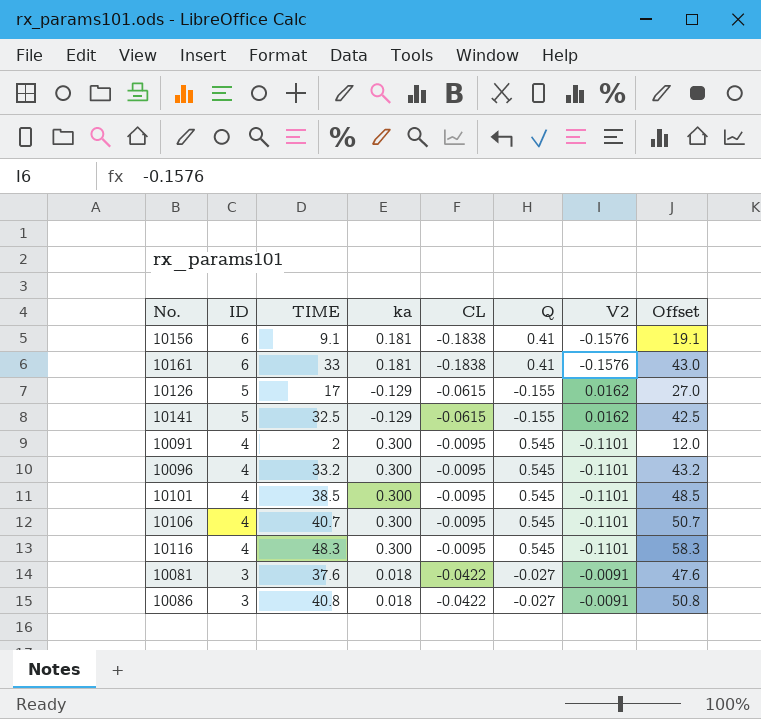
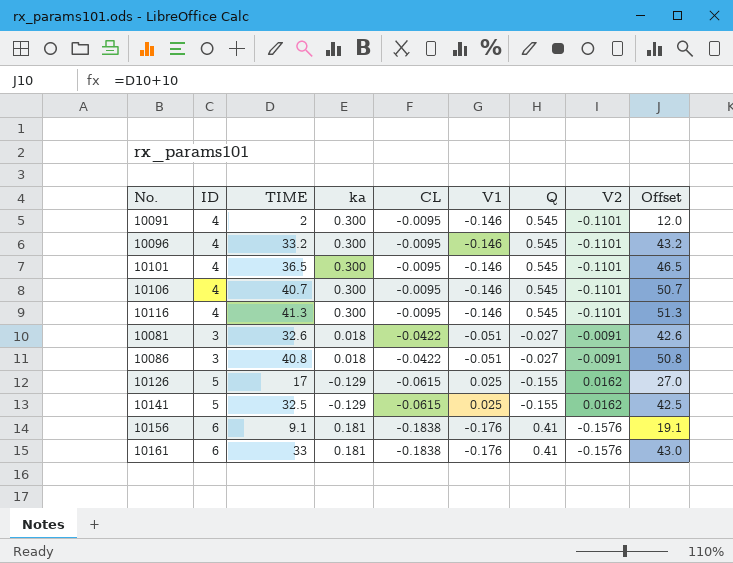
row order: ID descending -> CL descending
column V1 | position: none -> 6
10101 | TIME: 38.5 -> 36.5
10101 | Offset: 48.5 -> 46.5
10116 | TIME: 48.3 -> 41.3
10116 | Offset: 58.3 -> 51.3
10081 | TIME: 37.6 -> 32.6
10081 | Offset: 47.6 -> 42.6

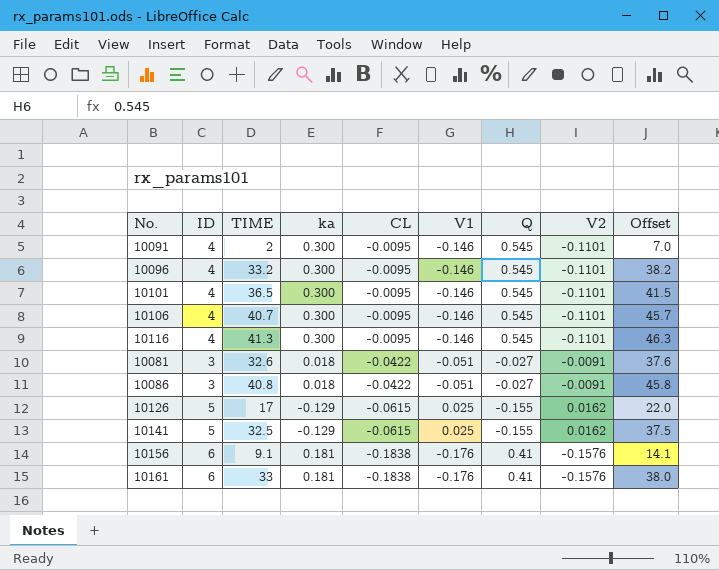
column Offset | formula: [TIME] + 10 -> [TIME] + 5

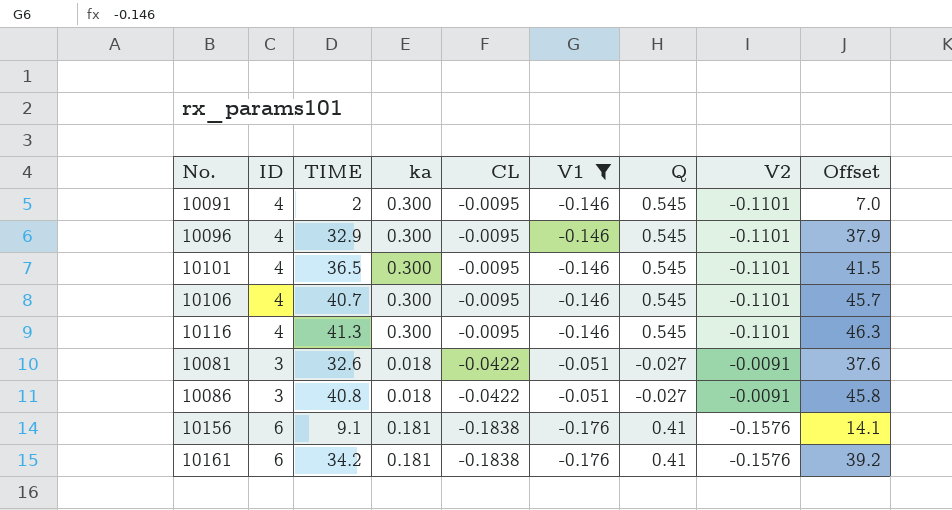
filter: none -> V1 != 0.025
10096 | TIME: 33.2 -> 32.9
10096 | Offset: 38.2 -> 37.9
10161 | TIME: 33 -> 34.2
10161 | Offset: 38.0 -> 39.2

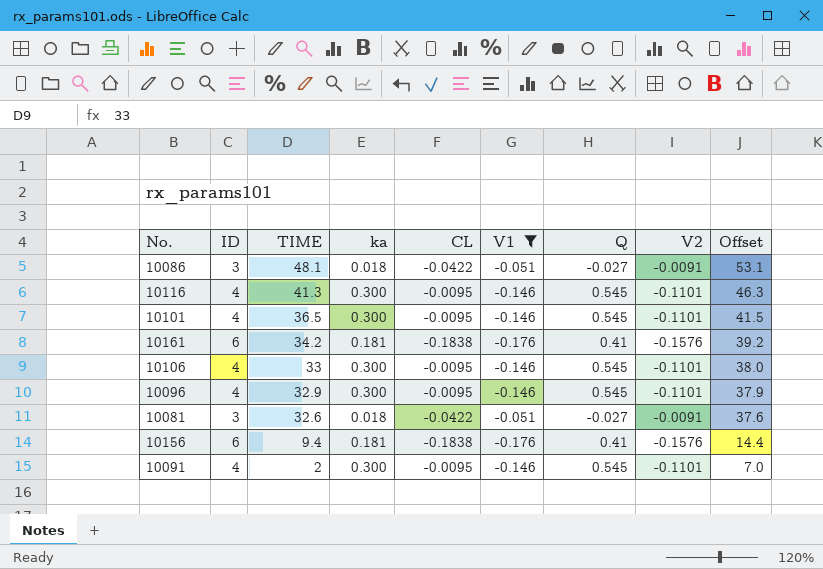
row order: CL descending -> TIME descending
10086 | TIME: 40.8 -> 48.1
10086 | Offset: 45.8 -> 53.1
10106 | TIME: 40.7 -> 33
10106 | Offset: 45.7 -> 38.0
10156 | TIME: 9.1 -> 9.4
10156 | Offset: 14.1 -> 14.4

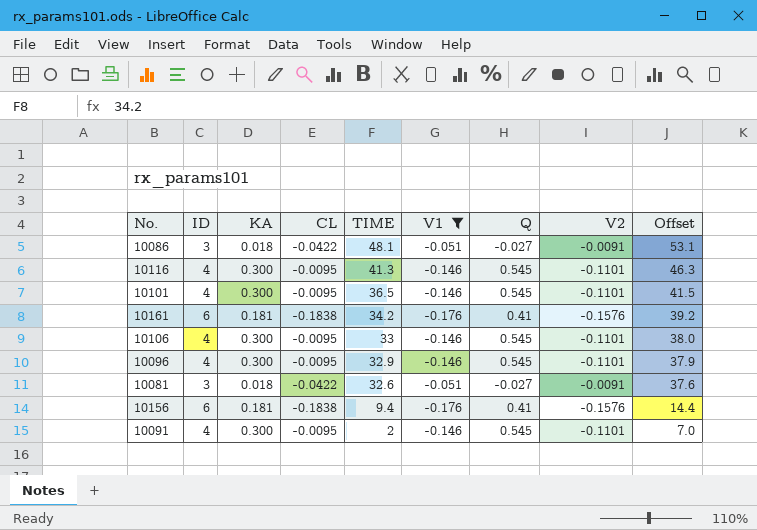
column name: ka -> KA
column TIME | position: 3 -> 5

